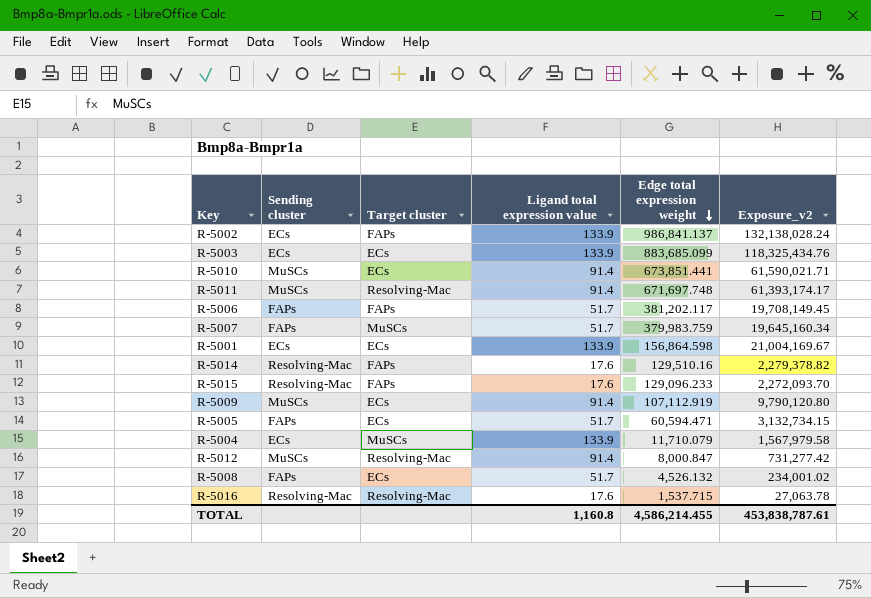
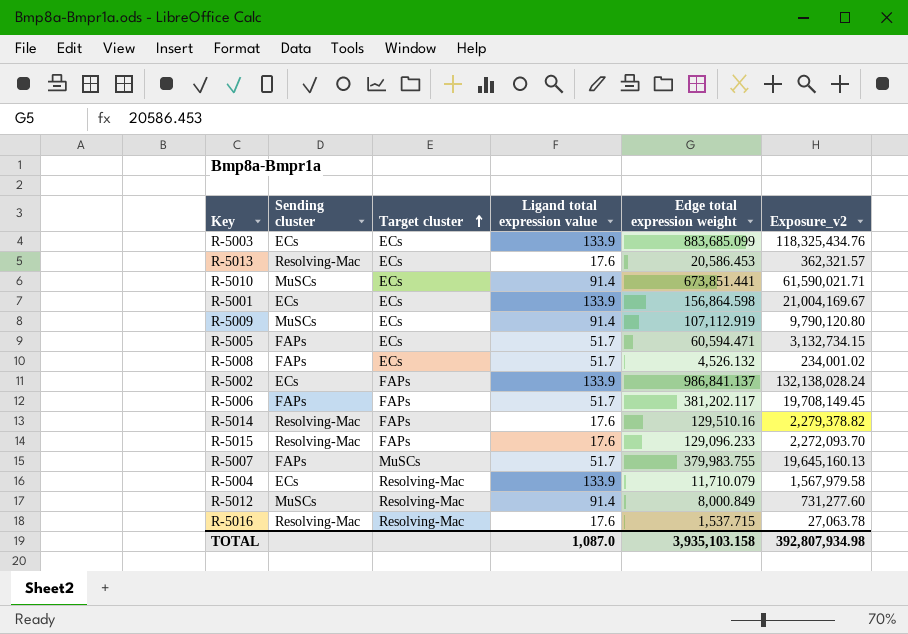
row order: Edge total expression weight descending -> Target cluster ascending
row R-5011: MuSCs | Resolving-Mac | 91.4 | 671,697.748 | 61,393,174.17 -> none
row R-5013: none -> Resolving-Mac | ECs | 17.6 | 20,586.453 | 362,321.57
R-5007 | Edge total expression weight: 379,983.759 -> 379,983.755
R-5007 | Exposure_v2: 19,645,160.34 -> 19,645,160.13
R-5004 | Target cluster: MuSCs -> Resolving-Mac
R-5012 | Edge total expression weight: 8,000.847 -> 8,000.849
R-5012 | Exposure_v2: 731,277.42 -> 731,277.60
TOTAL | Ligand total expression value: 1,160.8 -> 1,087.0
TOTAL | Edge total expression weight: 4,586,214.455 -> 3,935,103.158
TOTAL | Exposure_v2: 453,838,787.61 -> 392,807,934.98

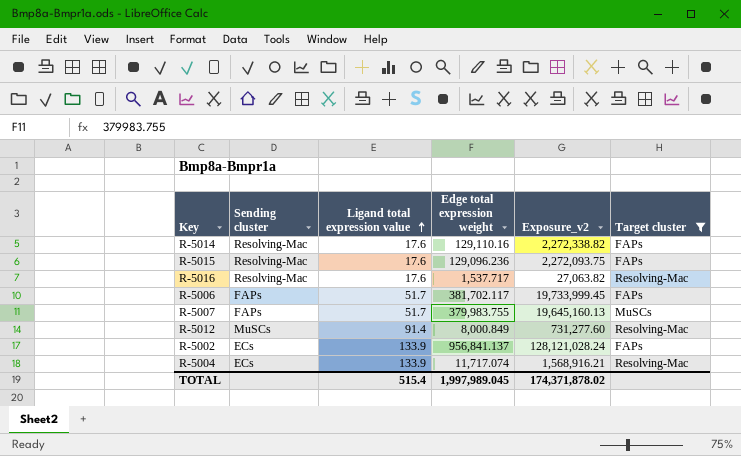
filter: none -> Target cluster != ECs
row order: Target cluster ascending -> Ligand total expression value ascending
column Target cluster | position: 3 -> 6
R-5014 | Edge total expression weight: 129,510.16 -> 129,110.16
R-5014 | Exposure_v2: 2,279,378.82 -> 2,272,338.82
R-5015 | Edge total expression weight: 129,096.233 -> 129,096.236
R-5015 | Exposure_v2: 2,272,093.70 -> 2,272,093.75
R-5016 | Edge total expression weight: 1,537.715 -> 1,537.717
R-5016 | Exposure_v2: 27,063.78 -> 27,063.82
R-5006 | Edge total expression weight: 381,202.117 -> 381,702.117
R-5006 | Exposure_v2: 19,708,149.45 -> 19,733,999.45
R-5002 | Edge total expression weight: 986,841.137 -> 956,841.137
R-5002 | Exposure_v2: 132,138,028.24 -> 128,121,028.24
R-5004 | Edge total expression weight: 11,710.079 -> 11,717.074
R-5004 | Exposure_v2: 1,567,979.58 -> 1,568,916.21
TOTAL | Ligand total expression value: 1,087.0 -> 515.4
TOTAL | Edge total expression weight: 3,935,103.158 -> 1,997,989.045
TOTAL | Exposure_v2: 392,807,934.98 -> 174,371,878.02

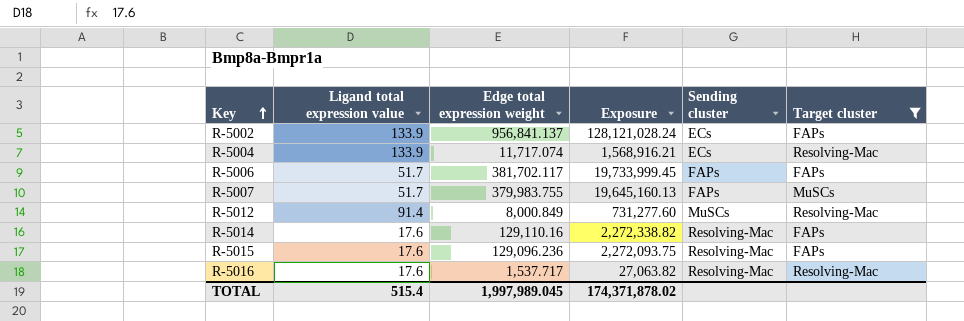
row order: Ligand total expression value ascending -> Key ascending
column name: Exposure_v2 -> Exposure
column Sending cluster | position: 2 -> 5

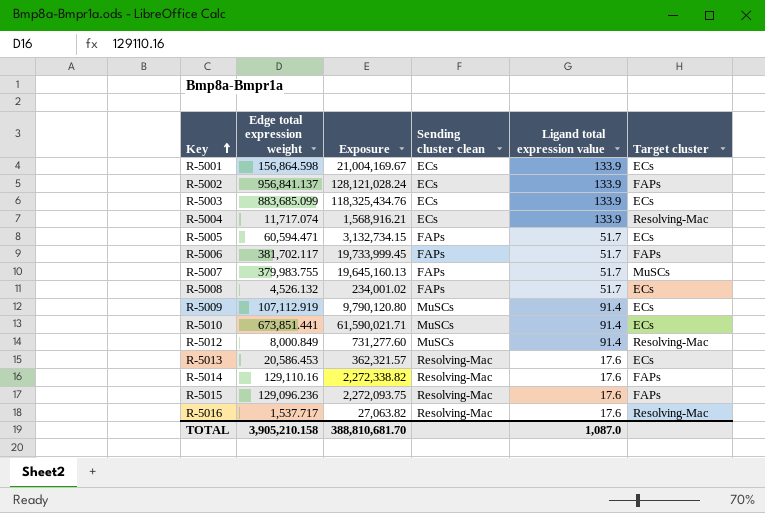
filter: Target cluster != ECs -> none
column name: Sending cluster -> Sending cluster clean
column Ligand total expression value | position: 2 -> 5
TOTAL | Edge total expression weight: 1,997,989.045 -> 3,905,210.158
TOTAL | Exposure: 174,371,878.02 -> 388,810,681.70
TOTAL | Ligand total expression value: 515.4 -> 1,087.0

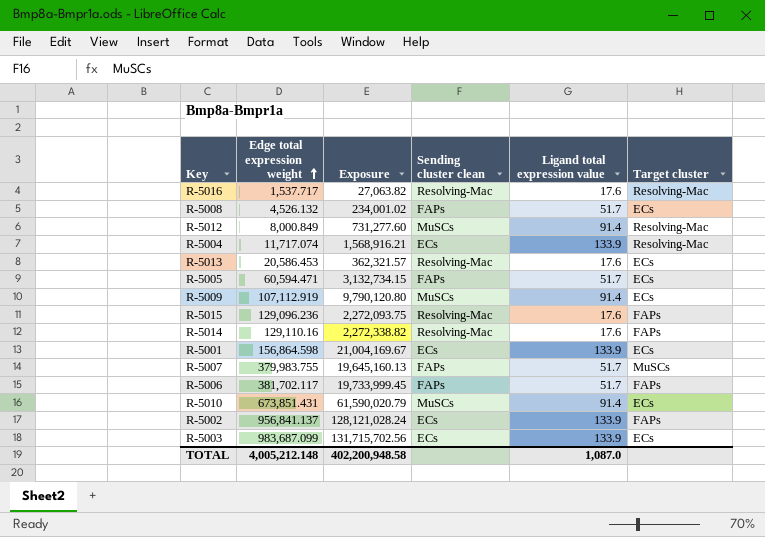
row order: Key ascending -> Edge total expression weight ascending
R-5010 | Edge total expression weight: 673,851.441 -> 673,851.431
R-5010 | Exposure: 61,590,021.71 -> 61,590,020.79
R-5003 | Edge total expression weight: 883,685.099 -> 983,687.099
R-5003 | Exposure: 118,325,434.76 -> 131,715,702.56
TOTAL | Edge total expression weight: 3,905,210.158 -> 4,005,212.148
TOTAL | Exposure: 388,810,681.70 -> 402,200,948.58

